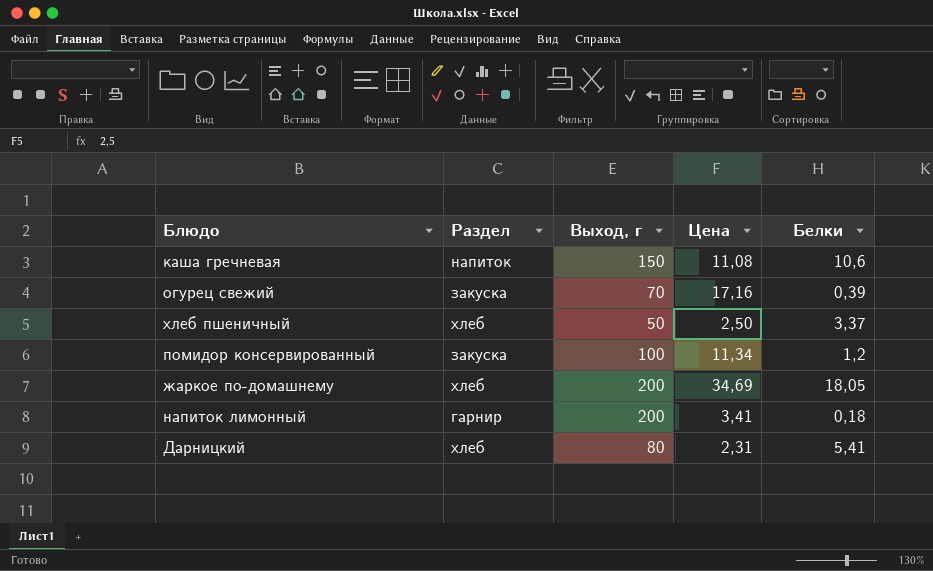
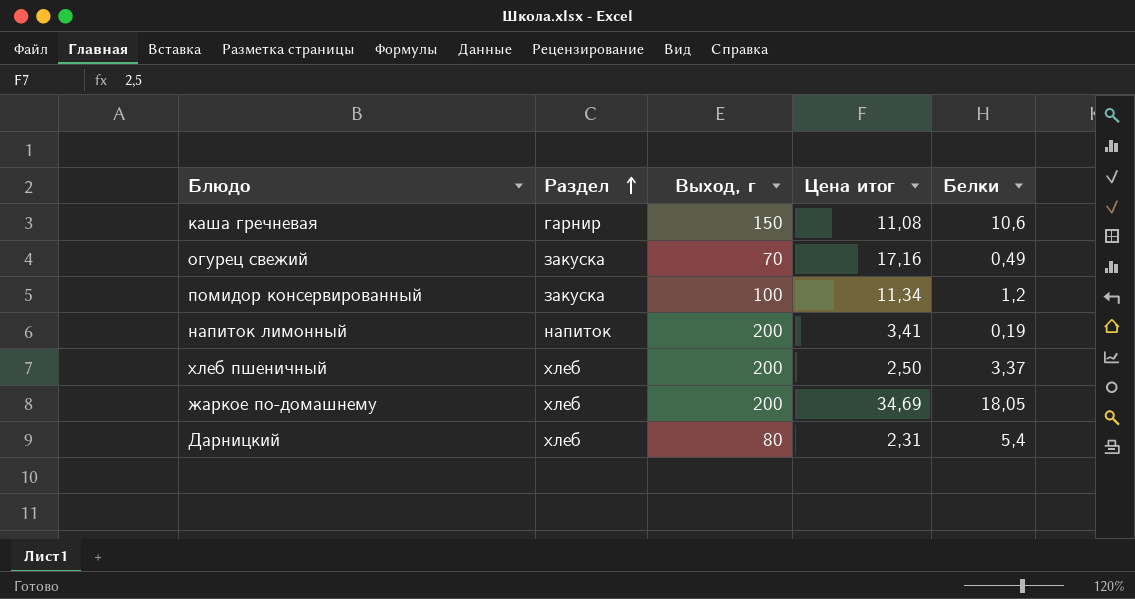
row order: none -> Раздел ascending
column name: Цена -> Цена итог
каша гречневая | Раздел: напиток -> гарнир
огурец свежий | Белки: 0,39 -> 0,49
напиток лимонный | Раздел: гарнир -> напиток
напиток лимонный | Белки: 0,18 -> 0,19
хлеб пшеничный | Выход, г: 50 -> 200
Дарницкий | Белки: 5,41 -> 5,4

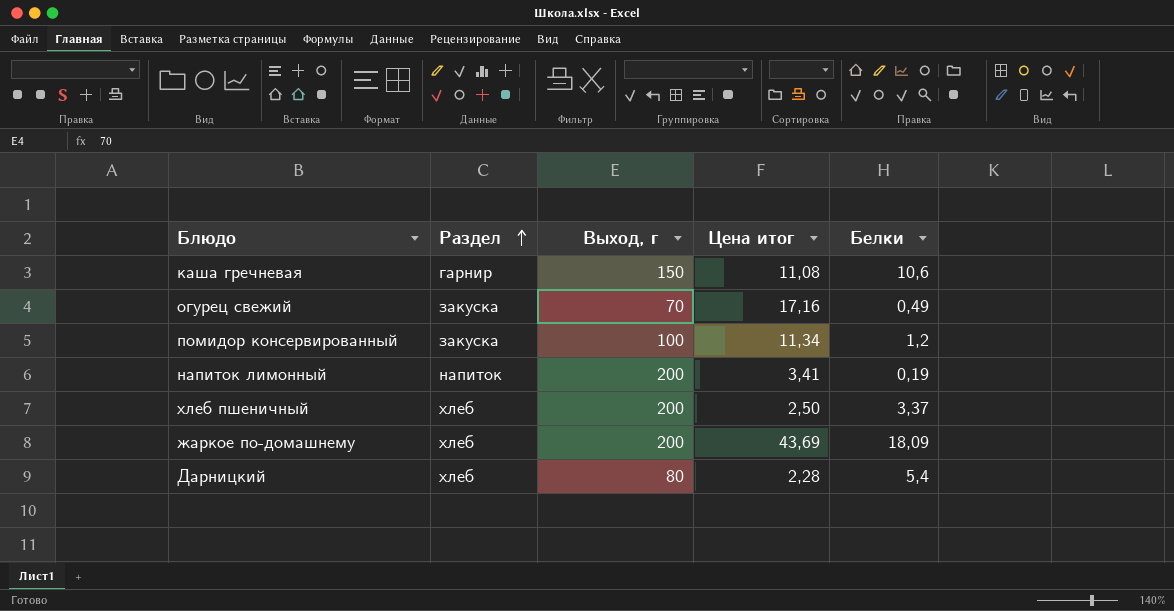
жаркое по-домашнему | Цена итог: 34,69 -> 43,69
жаркое по-домашнему | Белки: 18,05 -> 18,09
Дарницкий | Цена итог: 2,31 -> 2,28

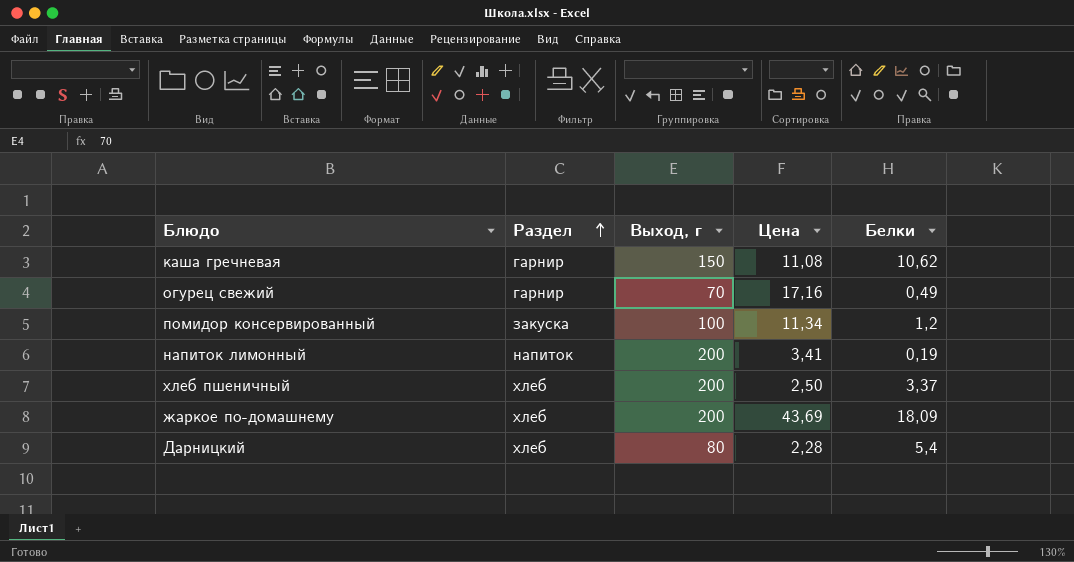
column name: Цена итог -> Цена
каша гречневая | Белки: 10,6 -> 10,62
огурец свежий | Раздел: закуска -> гарнир

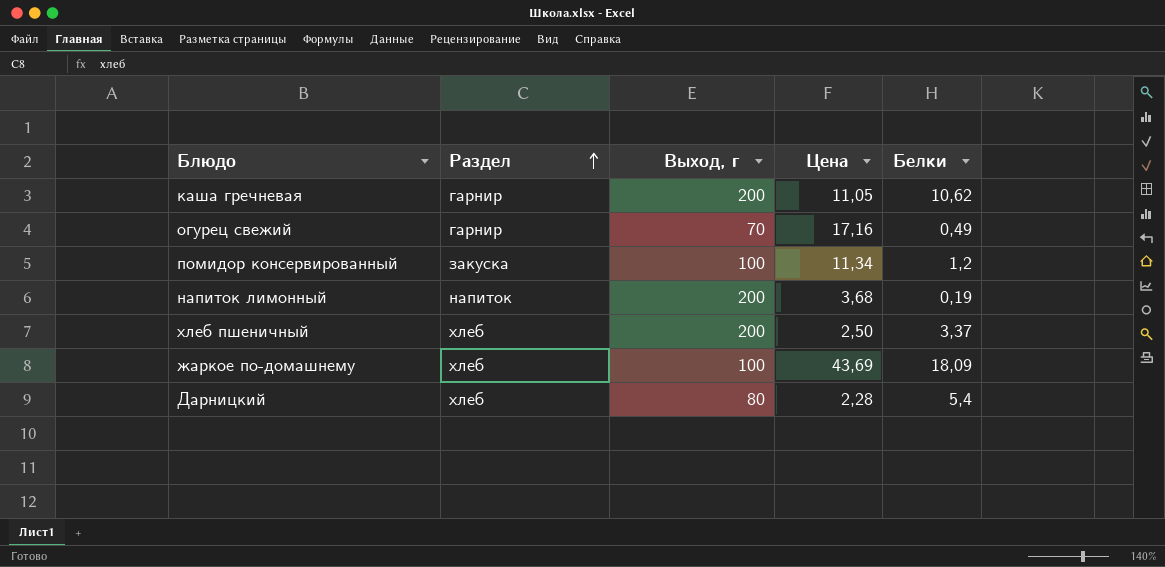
каша гречневая | Выход, г: 150 -> 200
каша гречневая | Цена: 11,08 -> 11,05
напиток лимонный | Цена: 3,41 -> 3,68
жаркое по-домашнему | Выход, г: 200 -> 100

